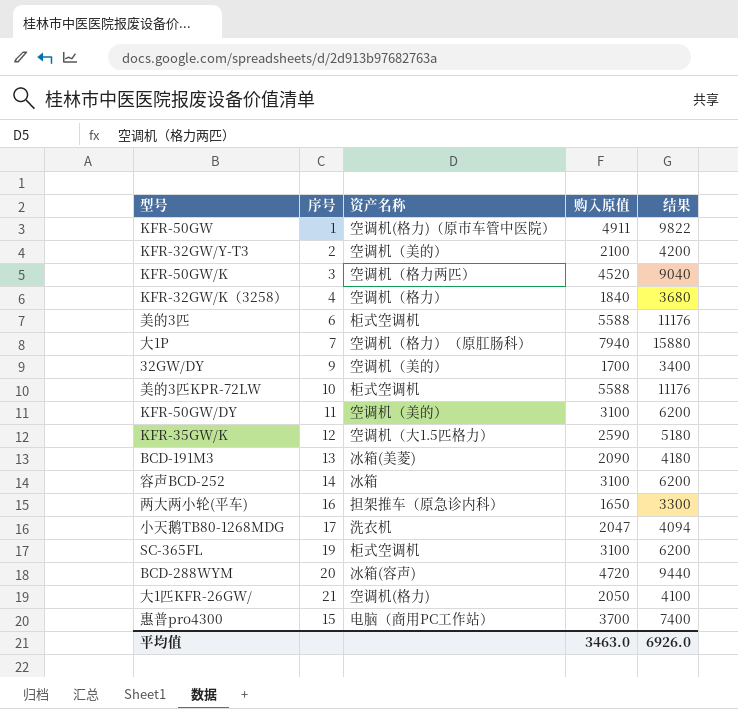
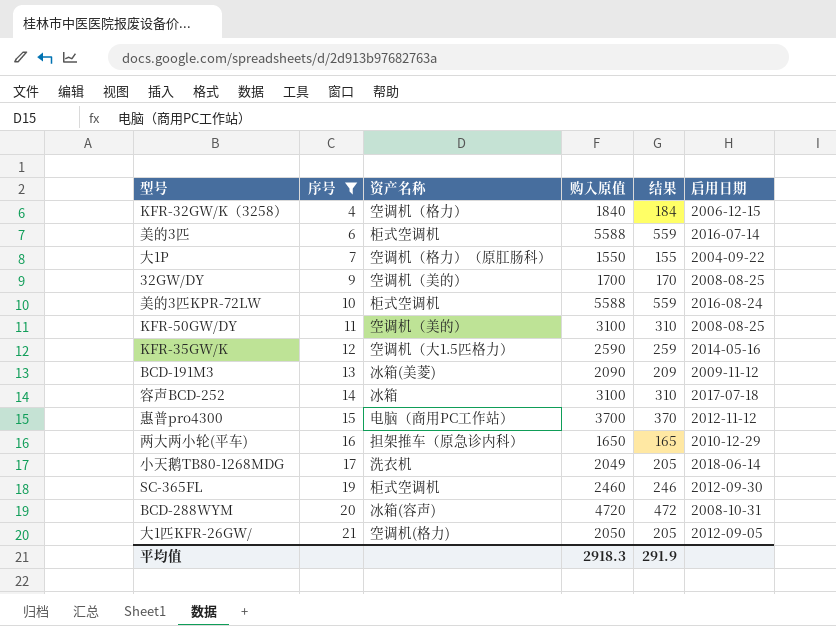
filter: none -> 序号 >= 4
row order: none -> 序号 ascending
column 结果 | formula: [购入原值] * 2 -> [购入原值] * 0.1
column 启用日期 | position: none -> 6
大1P | 购入原值: 7940 -> 1550
小天鹅TB80-1268MDG | 购入原值: 2047 -> 2049
SC-365FL | 购入原值: 3100 -> 2460
平均值 | 购入原值: 3463.0 -> 2918.3
平均值 | 结果: 6926.0 -> 291.9

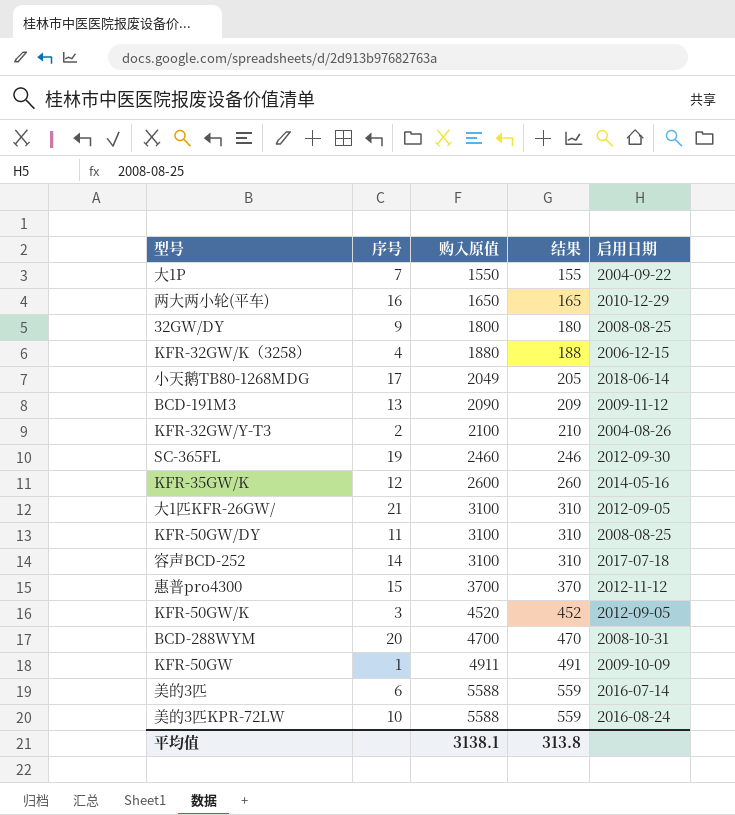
filter: 序号 >= 4 -> none
row order: 序号 ascending -> 购入原值 ascending
column 资产名称 | position: 3 -> none
32GW/DY | 购入原值: 1700 -> 1800
32GW/DY | 结果: 170 -> 180
KFR-32GW/K（3258） | 购入原值: 1840 -> 1880
KFR-32GW/K（3258） | 结果: 184 -> 188
KFR-35GW/K | 购入原值: 2590 -> 2600
KFR-35GW/K | 结果: 259 -> 260
大1匹KFR-26GW/ | 购入原值: 2050 -> 3100
大1匹KFR-26GW/ | 结果: 205 -> 310
BCD-288WYM | 购入原值: 4720 -> 4700
BCD-288WYM | 结果: 472 -> 470
平均值 | 购入原值: 2918.3 -> 3138.1
平均值 | 结果: 291.9 -> 313.8

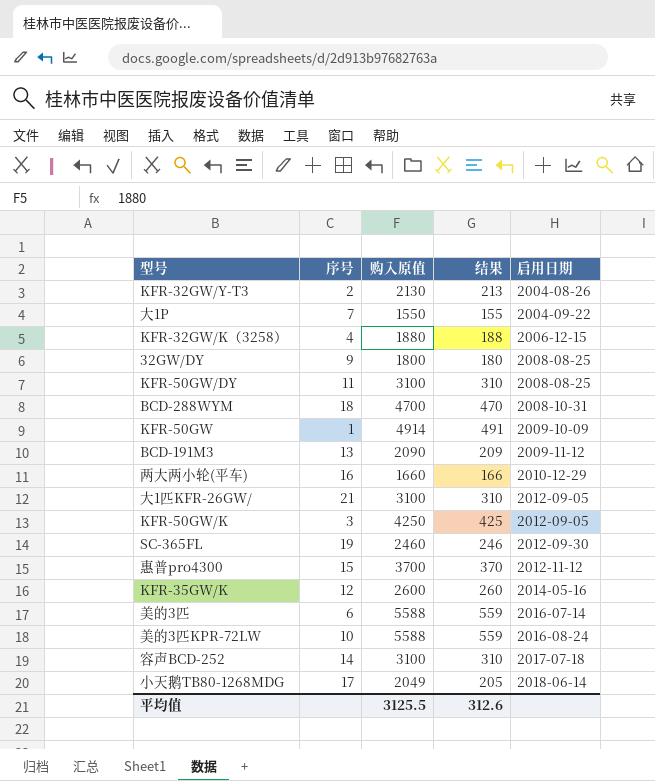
row order: 购入原值 ascending -> 启用日期 ascending
KFR-32GW/Y-T3 | 购入原值: 2100 -> 2130
KFR-32GW/Y-T3 | 结果: 210 -> 213
BCD-288WYM | 序号: 20 -> 18
KFR-50GW | 购入原值: 4911 -> 4914
两大两小轮(平车) | 购入原值: 1650 -> 1660
两大两小轮(平车) | 结果: 165 -> 166
KFR-50GW/K | 购入原值: 4520 -> 4250
KFR-50GW/K | 结果: 452 -> 425
平均值 | 购入原值: 3138.1 -> 3125.5
平均值 | 结果: 313.8 -> 312.6

